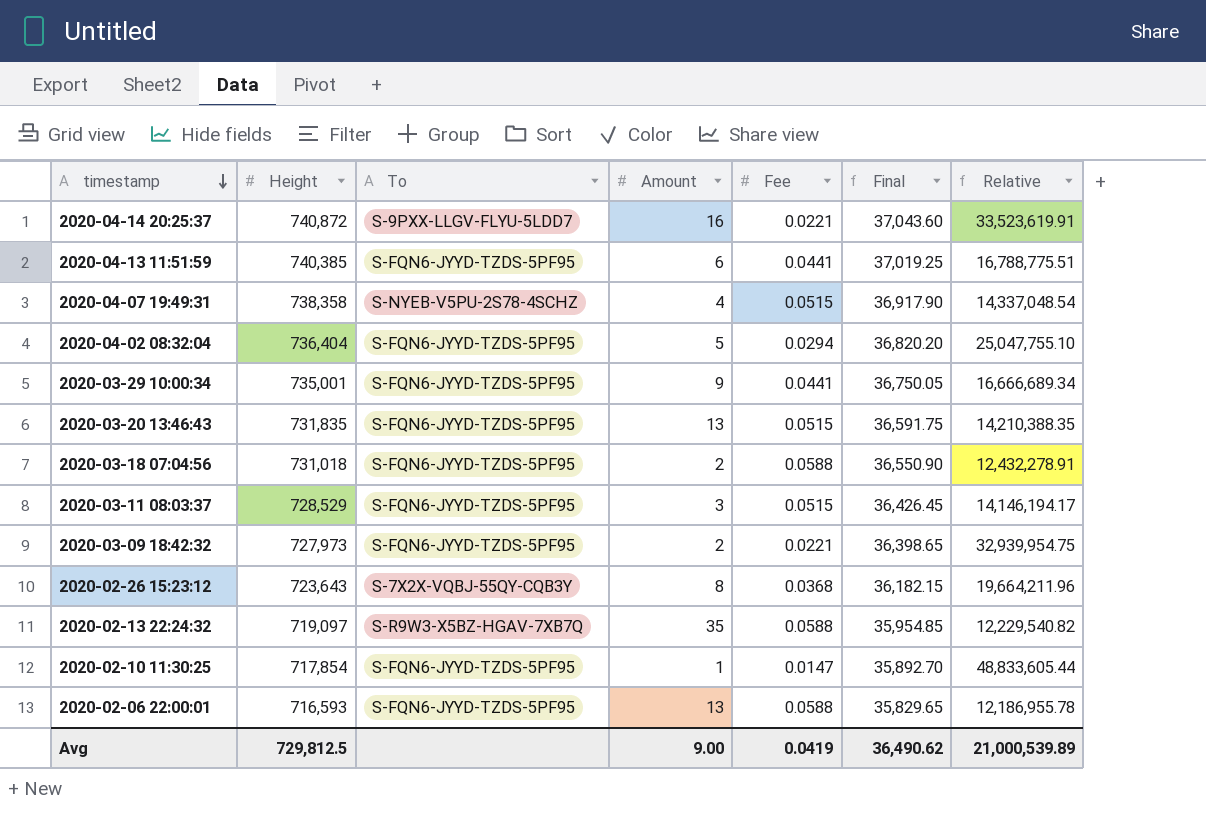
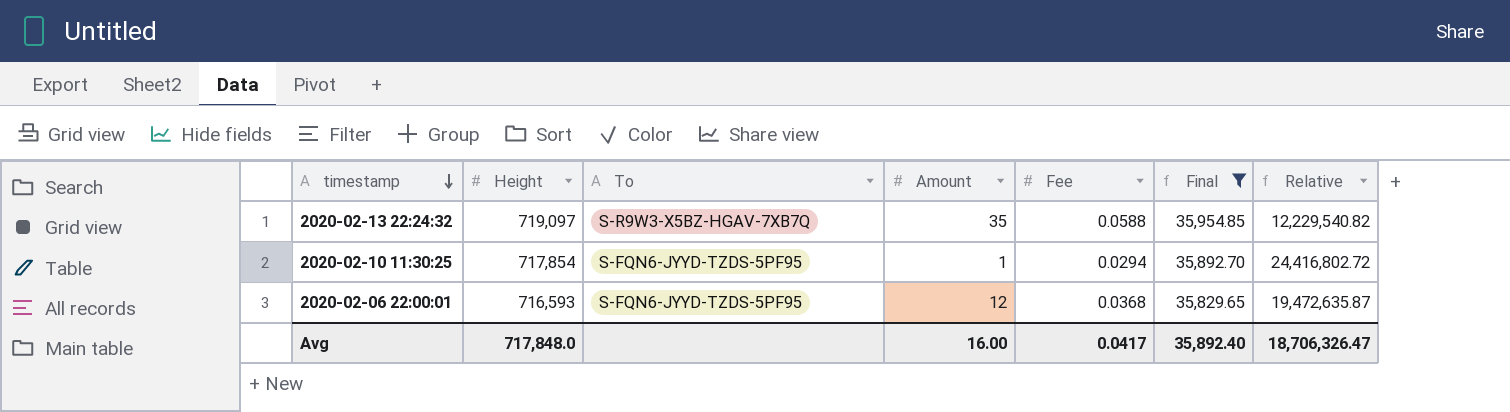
filter: none -> Final <= 35,954.85
2020-02-10 11:30:25 | Fee: 0.0147 -> 0.0294
2020-02-10 11:30:25 | Relative: 48,833,605.44 -> 24,416,802.72
2020-02-06 22:00:01 | Amount: 13 -> 12
2020-02-06 22:00:01 | Fee: 0.0588 -> 0.0368
2020-02-06 22:00:01 | Relative: 12,186,955.78 -> 19,472,635.87
Avg | Height: 729,812.5 -> 717,848.0
Avg | Amount: 9.00 -> 16.00
Avg | Fee: 0.0419 -> 0.0417
Avg | Final: 36,490.62 -> 35,892.40
Avg | Relative: 21,000,539.89 -> 18,706,326.47

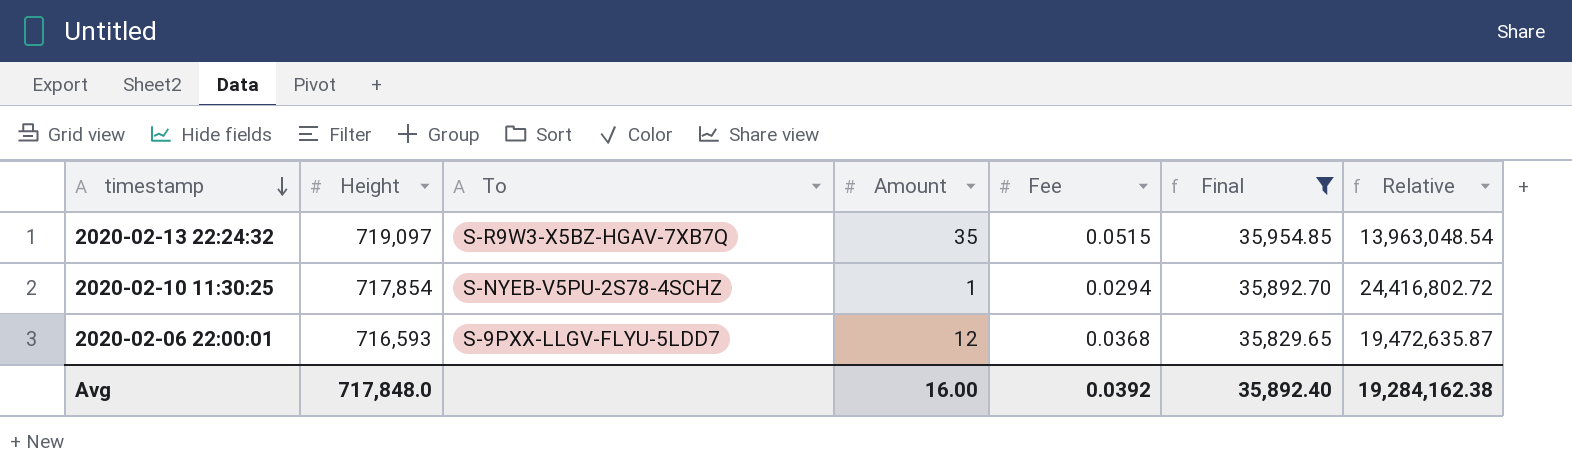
2020-02-13 22:24:32 | Fee: 0.0588 -> 0.0515
2020-02-13 22:24:32 | Relative: 12,229,540.82 -> 13,963,048.54
2020-02-10 11:30:25 | To: S-FQN6-JYYD-TZDS-5PF95 -> S-NYEB-V5PU-2S78-4SCHZ
2020-02-06 22:00:01 | To: S-FQN6-JYYD-TZDS-5PF95 -> S-9PXX-LLGV-FLYU-5LDD7
Avg | Fee: 0.0417 -> 0.0392
Avg | Relative: 18,706,326.47 -> 19,284,162.38

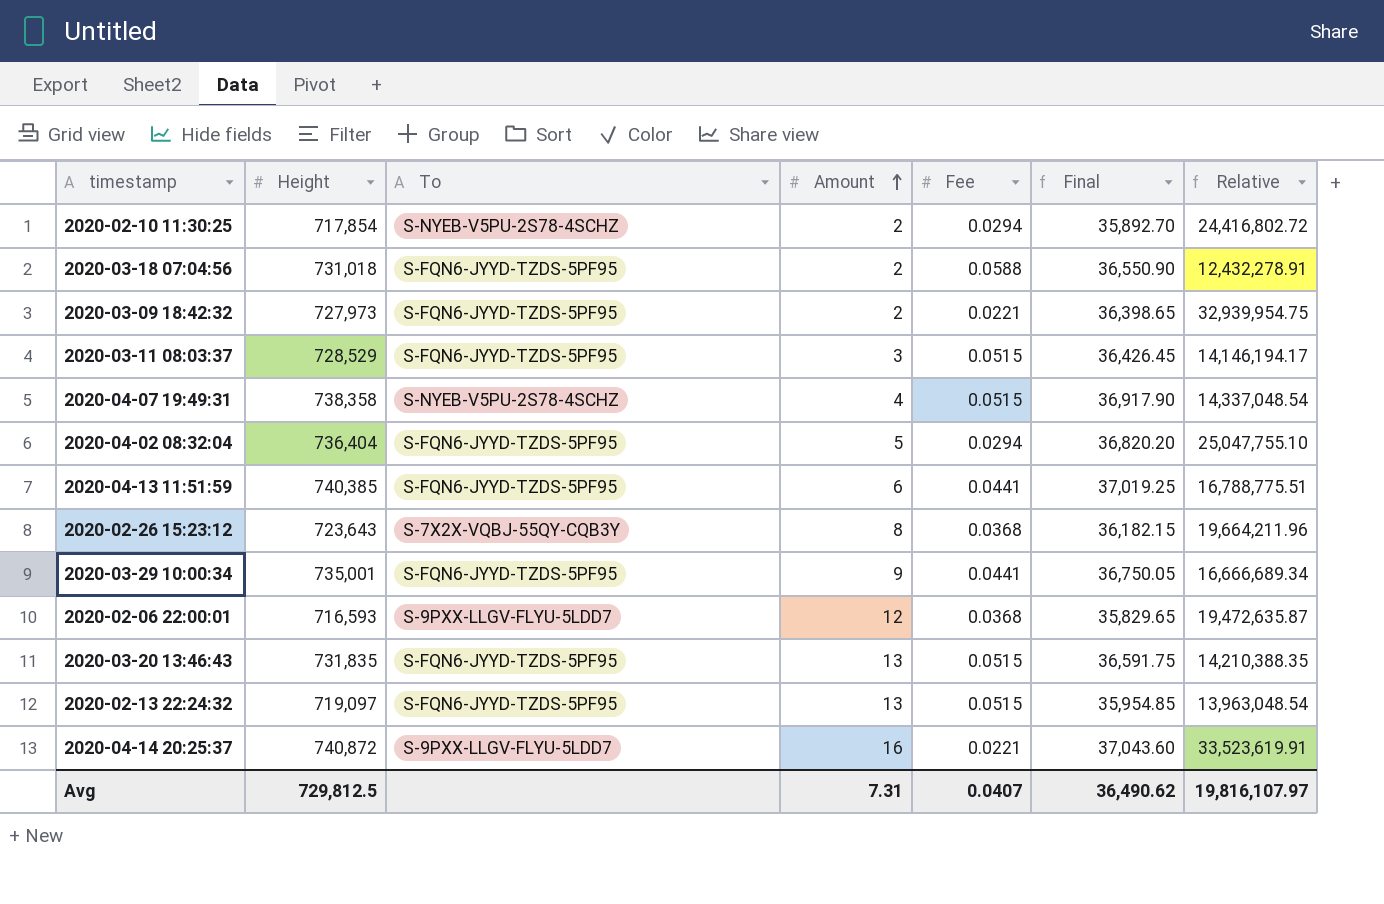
filter: Final <= 35,954.85 -> none
row order: timestamp descending -> Amount ascending
2020-02-10 11:30:25 | Amount: 1 -> 2
2020-02-13 22:24:32 | To: S-R9W3-X5BZ-HGAV-7XB7Q -> S-FQN6-JYYD-TZDS-5PF95
2020-02-13 22:24:32 | Amount: 35 -> 13
Avg | Height: 717,848.0 -> 729,812.5
Avg | Amount: 16.00 -> 7.31
Avg | Fee: 0.0392 -> 0.0407
Avg | Final: 35,892.40 -> 36,490.62
Avg | Relative: 19,284,162.38 -> 19,816,107.97

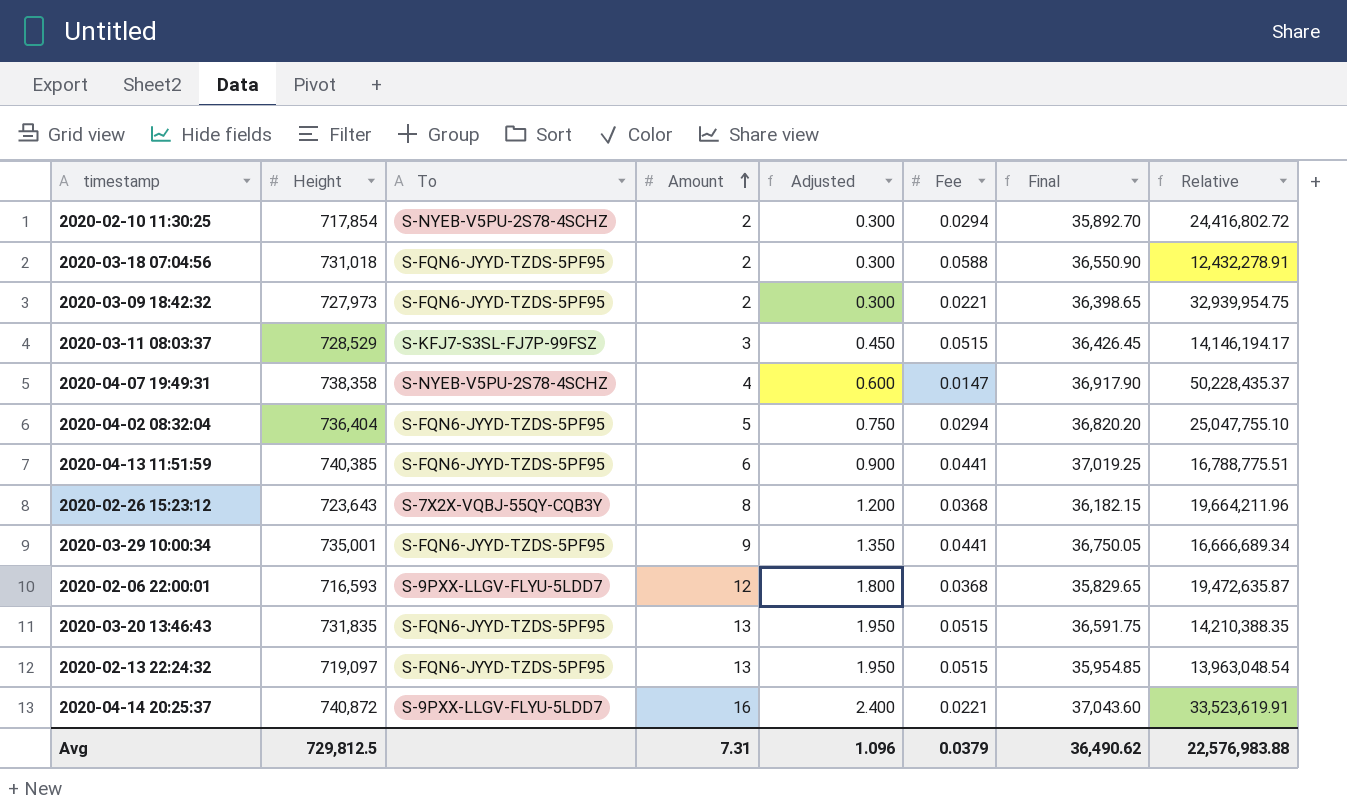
column Adjusted | formula: none -> [Amount] * 0.15
2020-03-11 08:03:37 | To: S-FQN6-JYYD-TZDS-5PF95 -> S-KFJ7-S3SL-FJ7P-99FSZ
2020-04-07 19:49:31 | Fee: 0.0515 -> 0.0147
2020-04-07 19:49:31 | Relative: 14,337,048.54 -> 50,228,435.37
Avg | Fee: 0.0407 -> 0.0379
Avg | Relative: 19,816,107.97 -> 22,576,983.88

